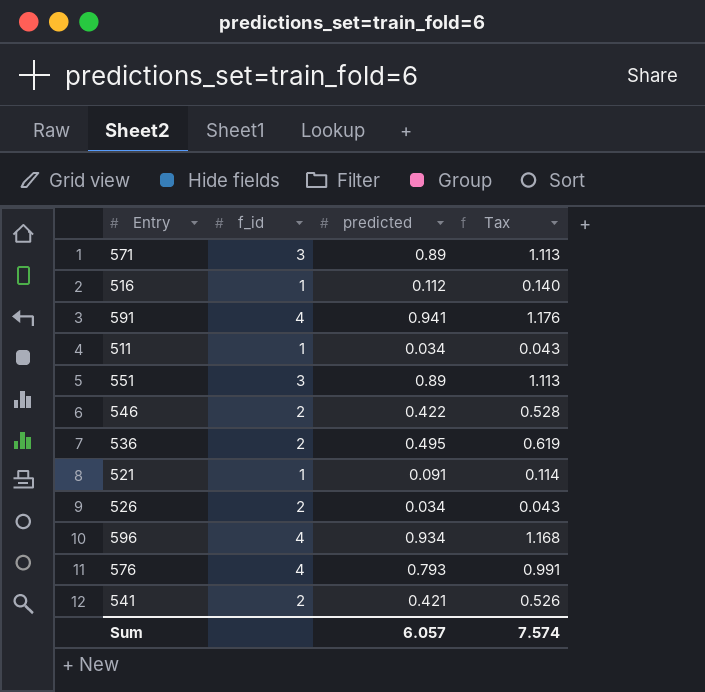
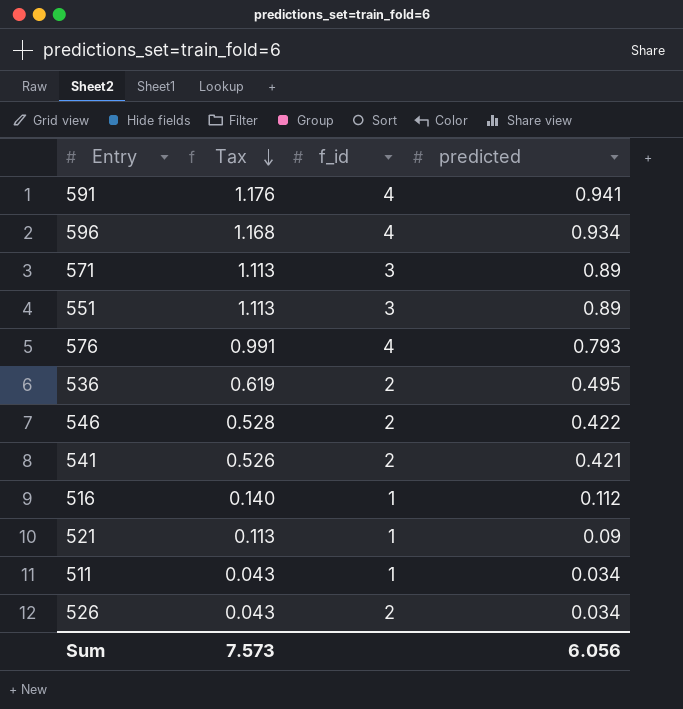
row order: none -> Tax descending
column Tax | position: 4 -> 2
521 | Tax: 0.114 -> 0.113
521 | predicted: 0.091 -> 0.09
Sum | Tax: 7.574 -> 7.573
Sum | predicted: 6.057 -> 6.056

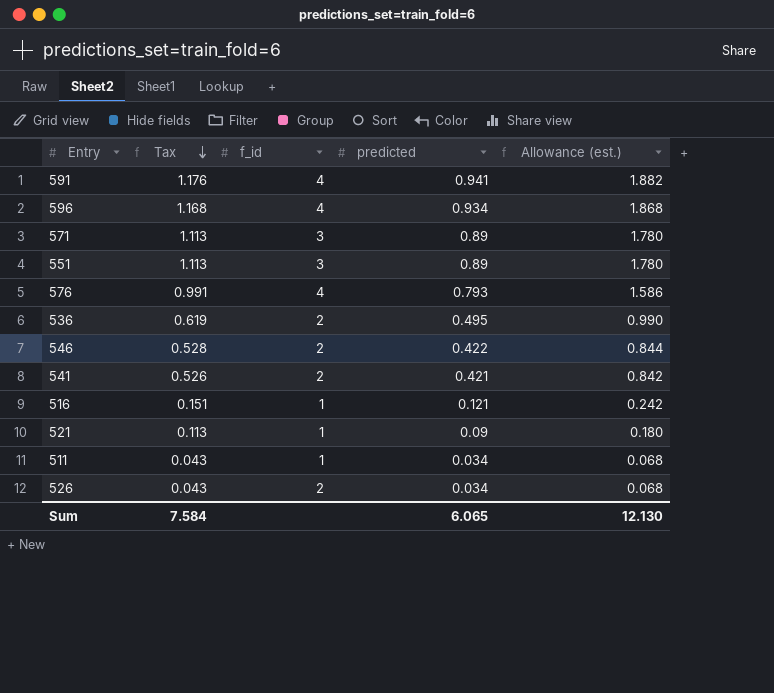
column Allowance (est.) | formula: none -> [predicted] * 2
516 | Tax: 0.140 -> 0.151
516 | predicted: 0.112 -> 0.121
Sum | Tax: 7.573 -> 7.584
Sum | predicted: 6.056 -> 6.065

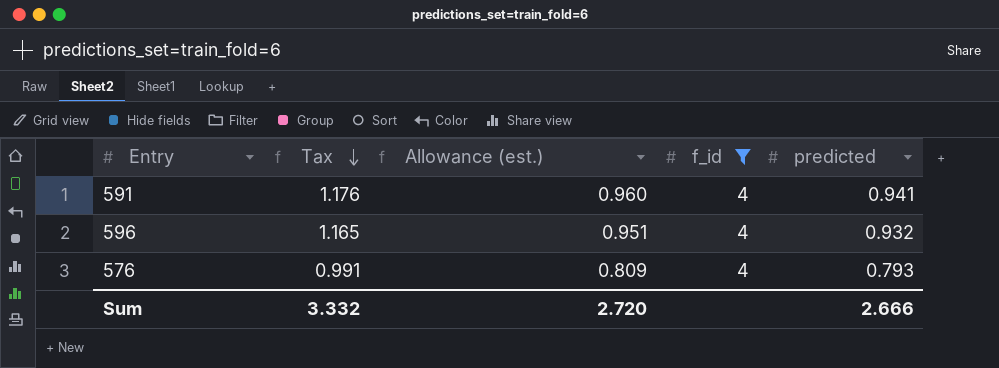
filter: none -> f_id = 4
column Allowance (est.) | formula: [predicted] * 2 -> [predicted] * 1.02
column Allowance (est.) | position: 5 -> 3
596 | Tax: 1.168 -> 1.165
596 | predicted: 0.934 -> 0.932
Sum | Tax: 7.584 -> 3.332
Sum | Allowance (est.): 12.130 -> 2.720
Sum | predicted: 6.065 -> 2.666

